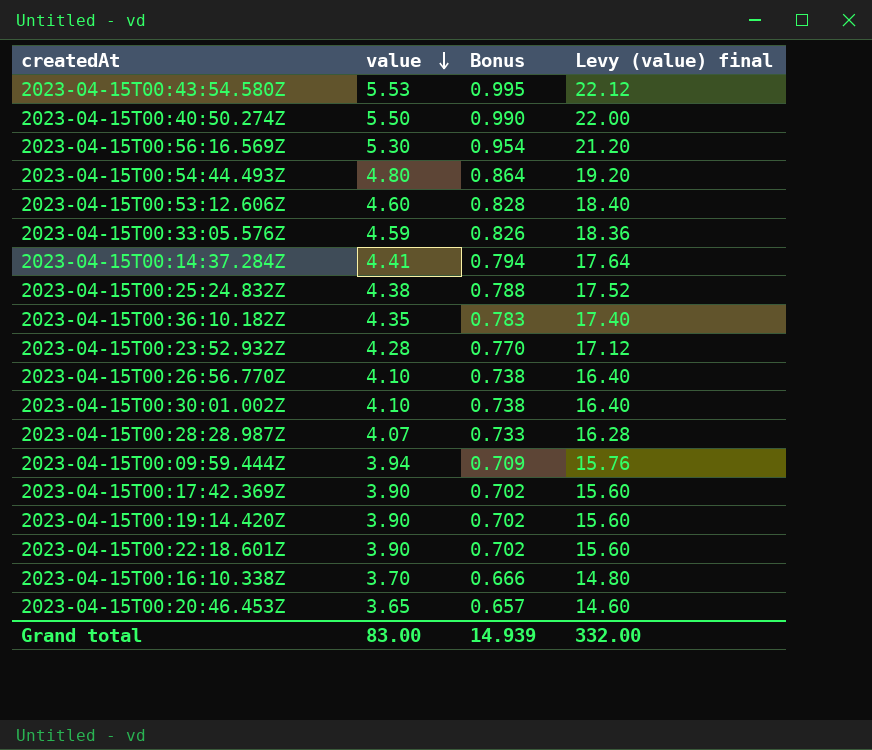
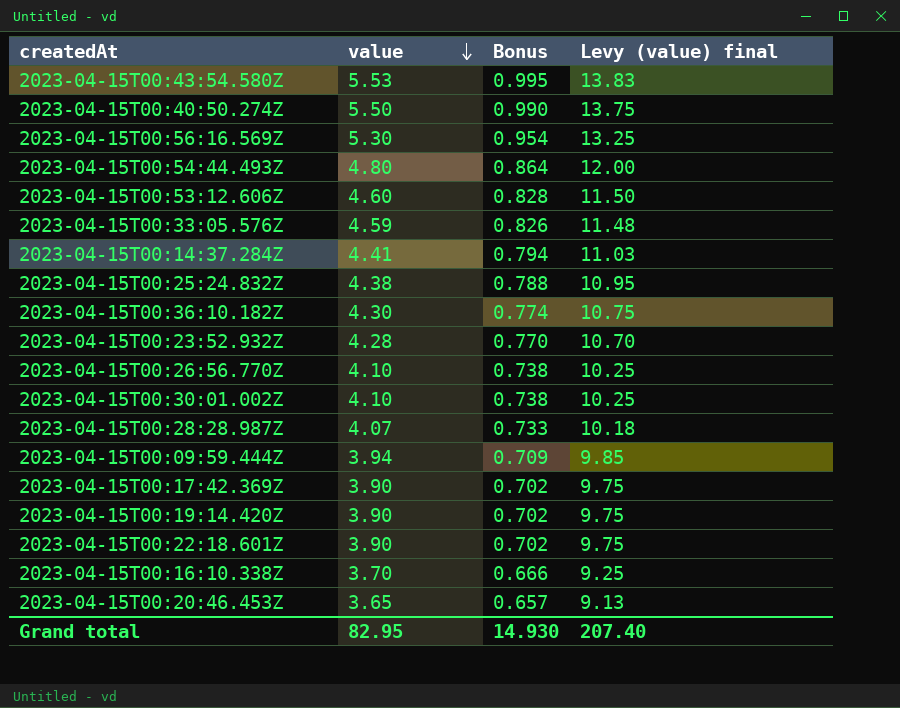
column Levy (value) final | formula: [value] * 4 -> [value] * 2.5
2023-04-15T00:36:10.182Z | value: 4.35 -> 4.30
2023-04-15T00:36:10.182Z | Bonus: 0.783 -> 0.774
Grand total | value: 83.00 -> 82.95
Grand total | Bonus: 14.939 -> 14.930
Grand total | Levy (value) final: 332.00 -> 207.40

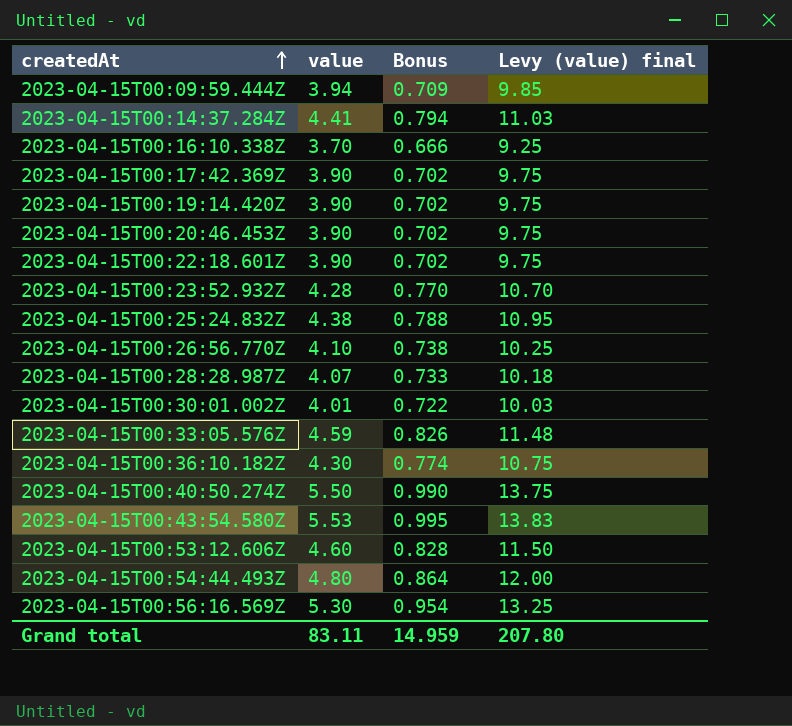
row order: value descending -> createdAt ascending
2023-04-15T00:20:46.453Z | value: 3.65 -> 3.90
2023-04-15T00:20:46.453Z | Bonus: 0.657 -> 0.702
2023-04-15T00:20:46.453Z | Levy (value) final: 9.13 -> 9.75
2023-04-15T00:30:01.002Z | value: 4.10 -> 4.01
2023-04-15T00:30:01.002Z | Bonus: 0.738 -> 0.722
2023-04-15T00:30:01.002Z | Levy (value) final: 10.25 -> 10.03
Grand total | value: 82.95 -> 83.11
Grand total | Bonus: 14.930 -> 14.959
Grand total | Levy (value) final: 207.40 -> 207.80

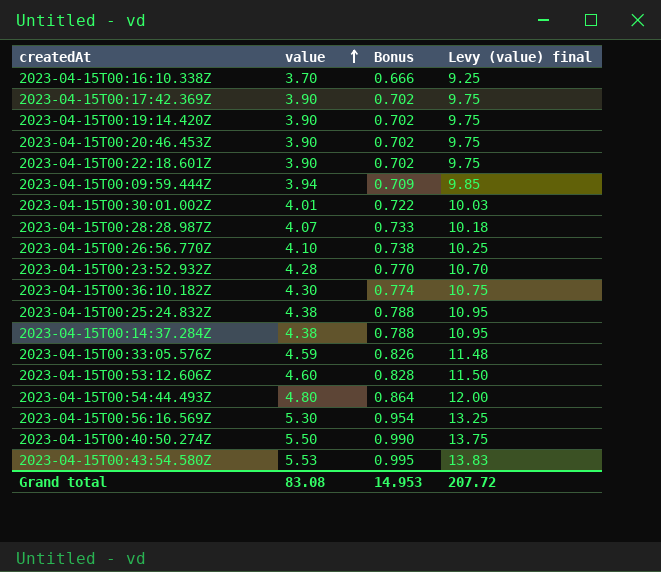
row order: createdAt ascending -> value ascending
2023-04-15T00:14:37.284Z | value: 4.41 -> 4.38
2023-04-15T00:14:37.284Z | Bonus: 0.794 -> 0.788
2023-04-15T00:14:37.284Z | Levy (value) final: 11.03 -> 10.95
Grand total | value: 83.11 -> 83.08
Grand total | Bonus: 14.959 -> 14.953
Grand total | Levy (value) final: 207.80 -> 207.72

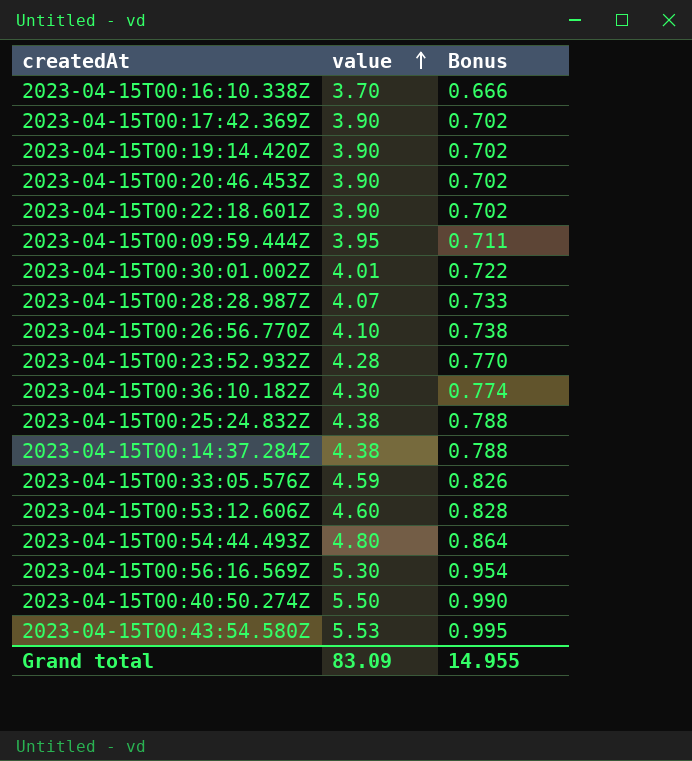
column Levy (value) final | formula: [value] * 2.5 -> none
2023-04-15T00:09:59.444Z | value: 3.94 -> 3.95
2023-04-15T00:09:59.444Z | Bonus: 0.709 -> 0.711
Grand total | value: 83.08 -> 83.09
Grand total | Bonus: 14.953 -> 14.955

